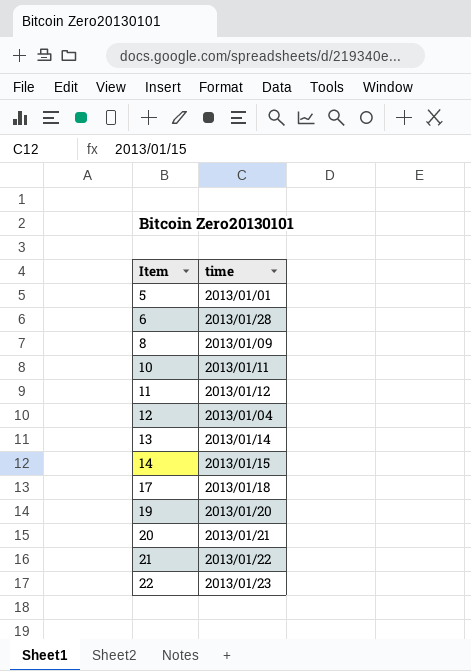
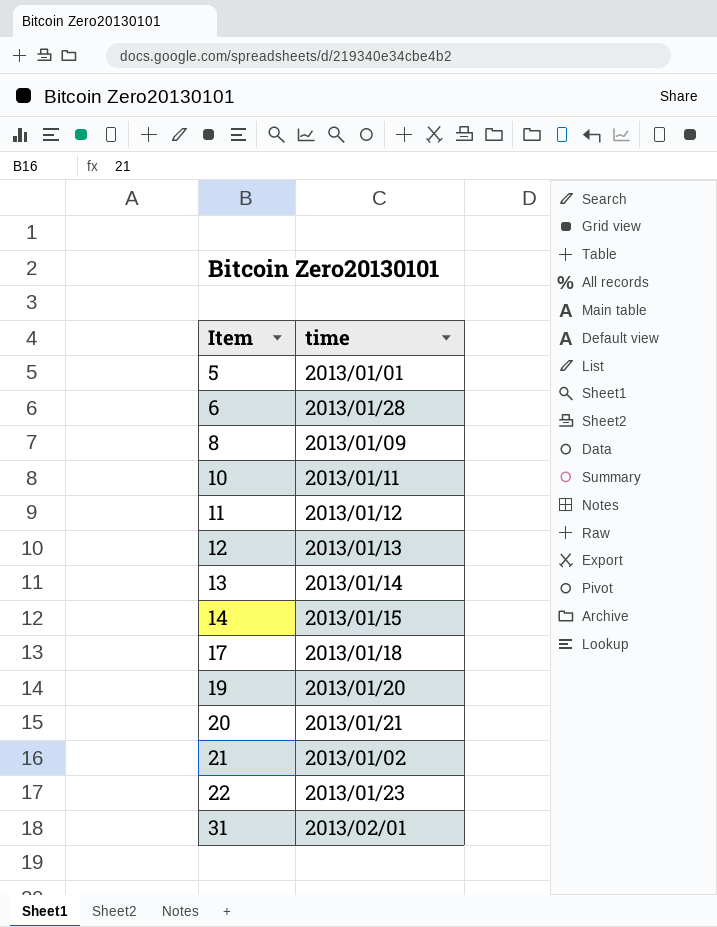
12 | time: 2013/01/04 -> 2013/01/13
21 | time: 2013/01/22 -> 2013/01/02
row 31: none -> 2013/02/01

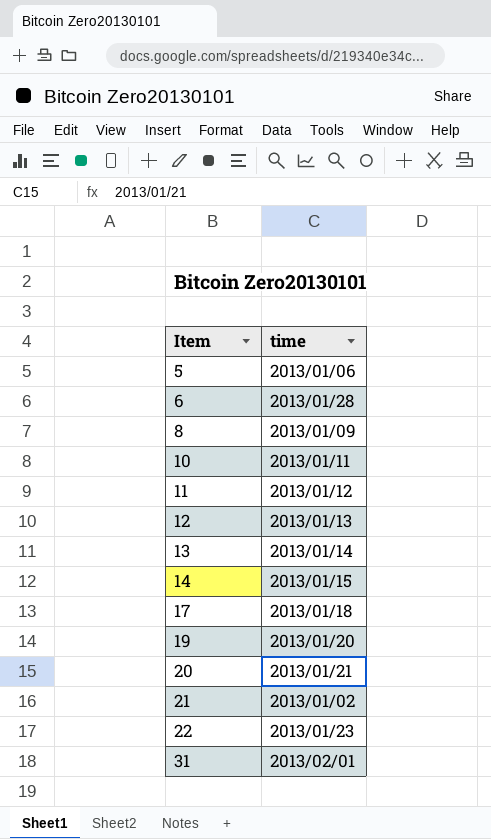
5 | time: 2013/01/01 -> 2013/01/06

